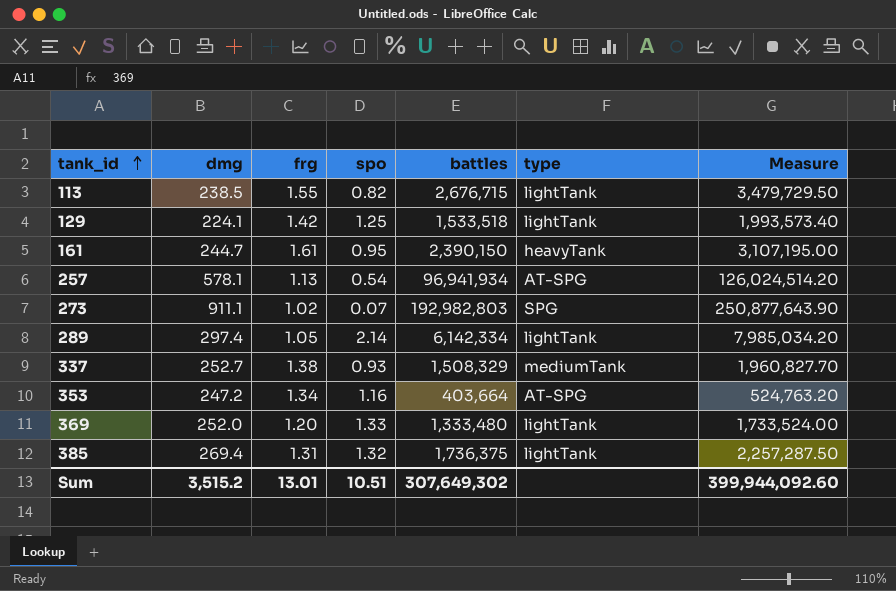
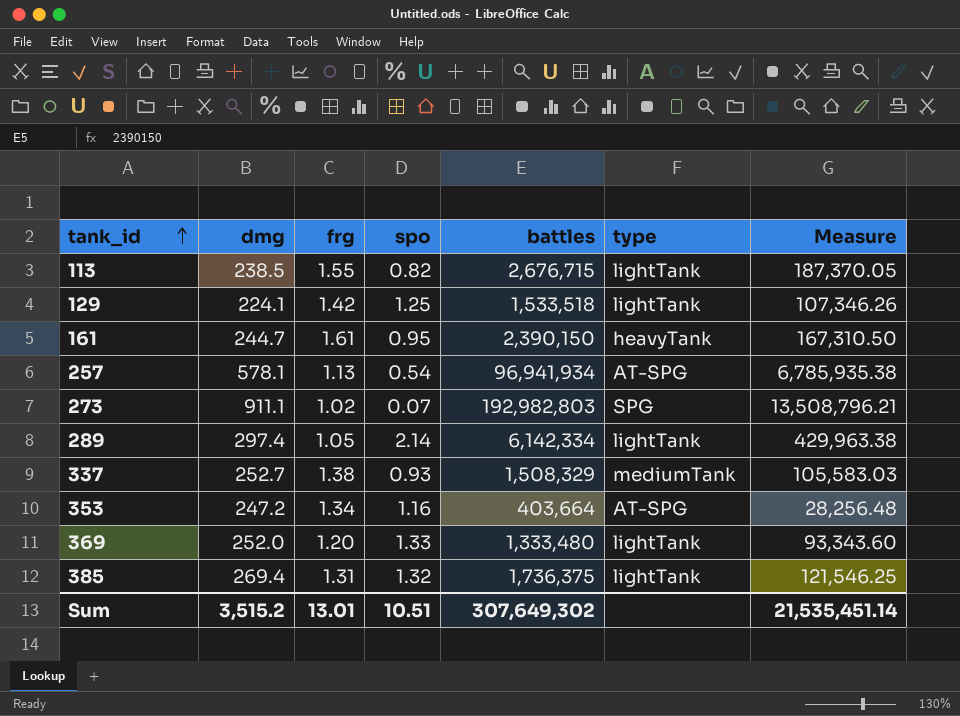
column Measure | formula: [battles] * 1.3 -> [battles] * 0.07
Sum | Measure: 399,944,092.60 -> 21,535,451.14

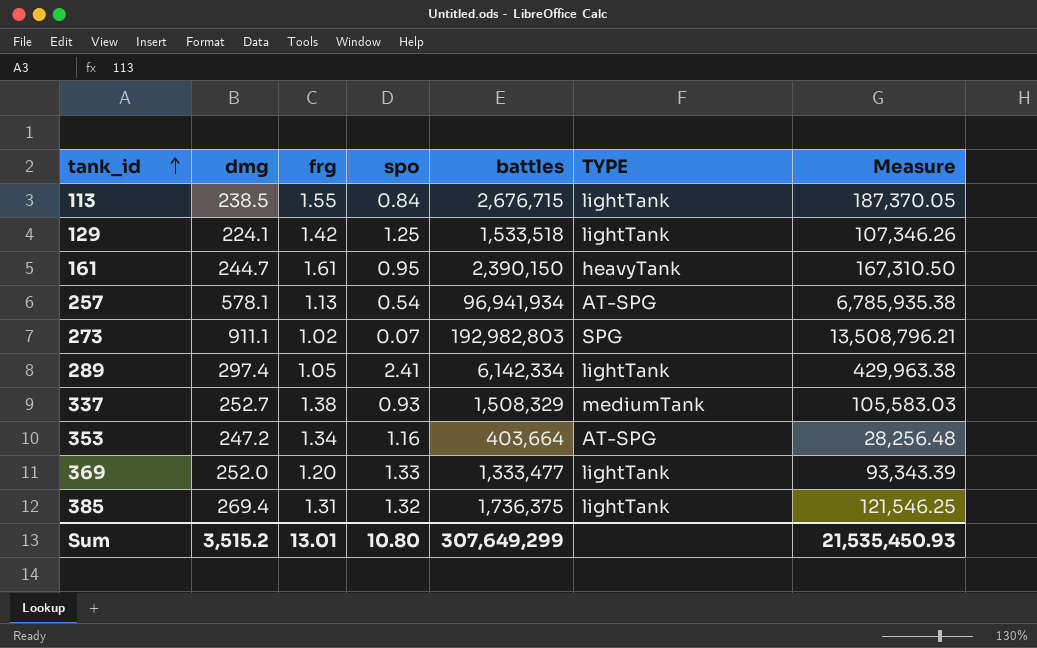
column name: type -> TYPE
113 | spo: 0.82 -> 0.84
289 | spo: 2.14 -> 2.41
369 | battles: 1,333,480 -> 1,333,477
369 | Measure: 93,343.60 -> 93,343.39
Sum | spo: 10.51 -> 10.80
Sum | battles: 307,649,302 -> 307,649,299
Sum | Measure: 21,535,451.14 -> 21,535,450.93

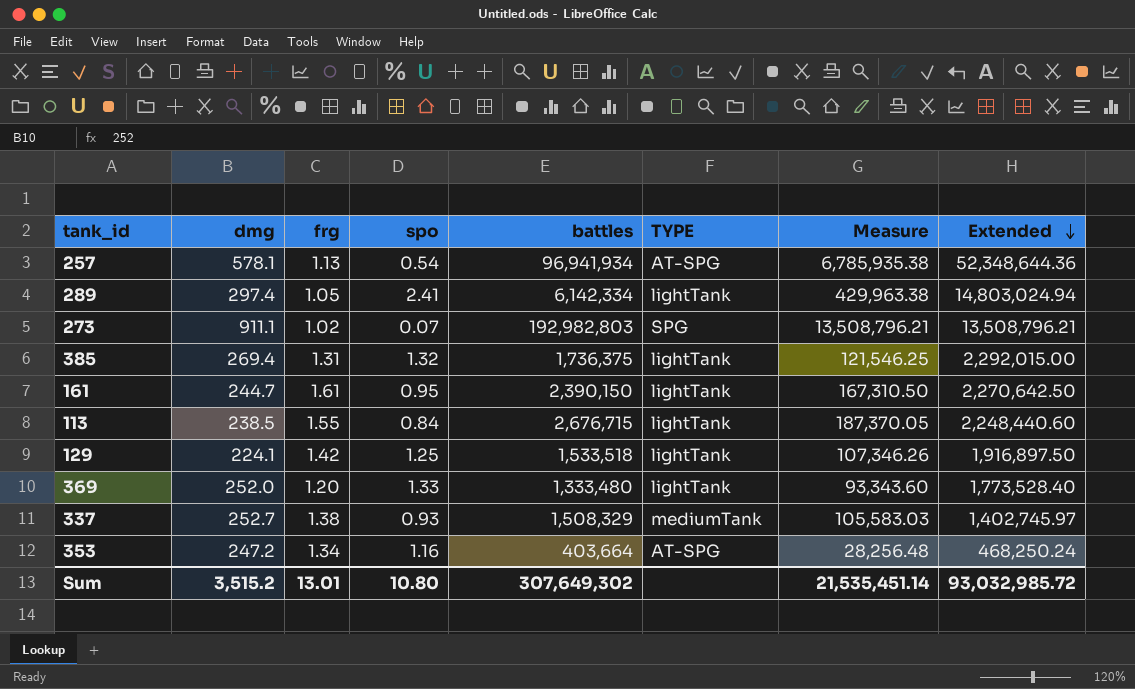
row order: tank_id ascending -> Extended descending
column Extended | formula: none -> [spo] * [battles]
161 | TYPE: heavyTank -> lightTank
369 | battles: 1,333,477 -> 1,333,480
369 | Measure: 93,343.39 -> 93,343.60
Sum | battles: 307,649,299 -> 307,649,302
Sum | Measure: 21,535,450.93 -> 21,535,451.14

